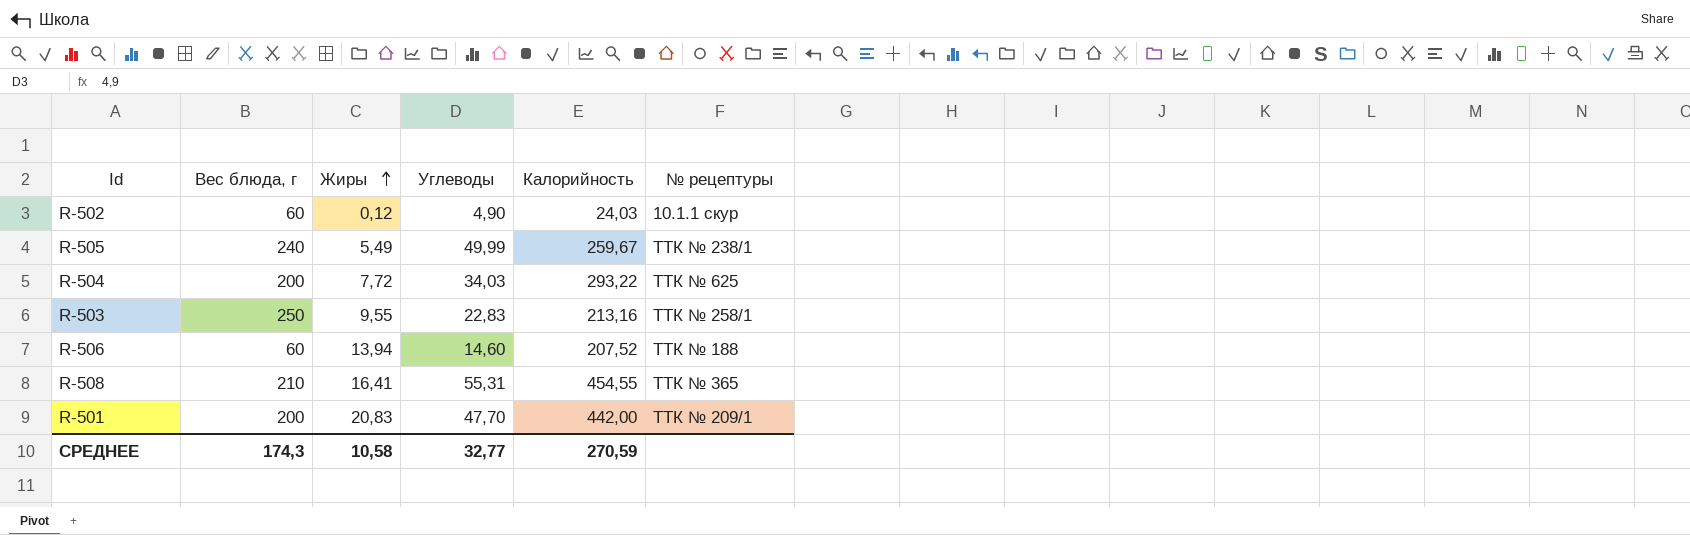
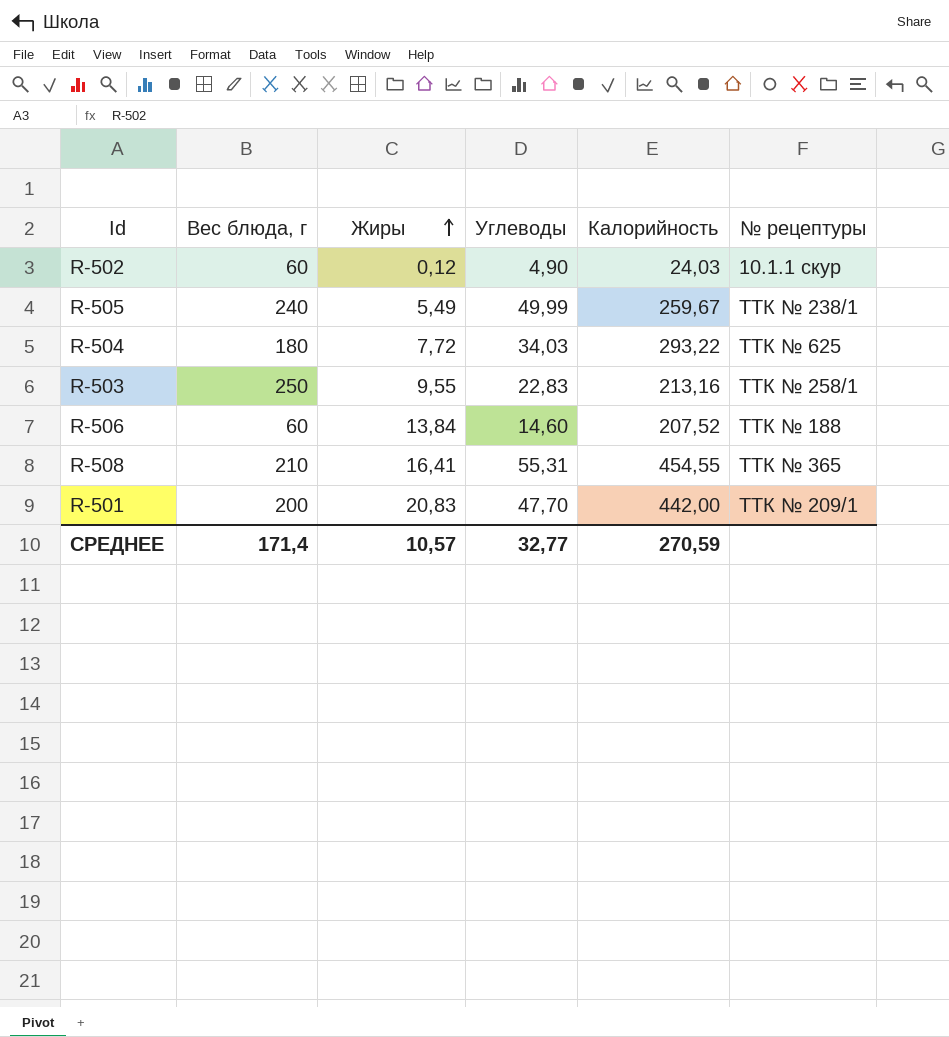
R-504 | Вес блюда, г: 200 -> 180
R-506 | Жиры: 13,94 -> 13,84
СРЕДНЕЕ | Вес блюда, г: 174,3 -> 171,4
СРЕДНЕЕ | Жиры: 10,58 -> 10,57

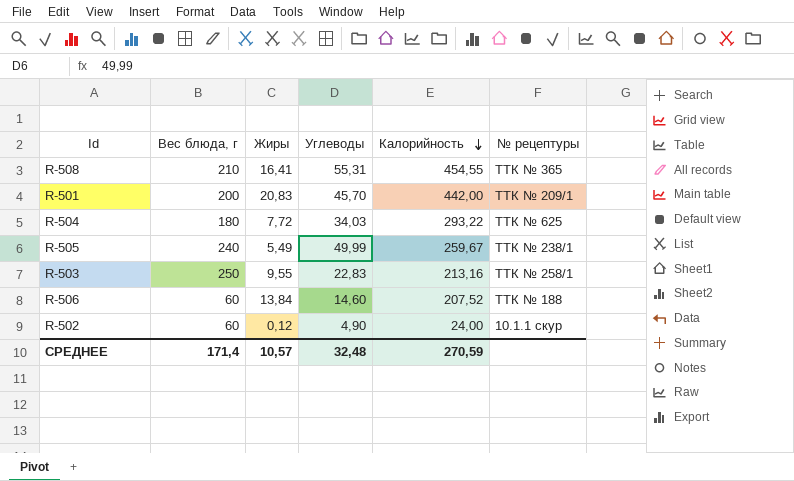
row order: Жиры ascending -> Калорийность descending
R-501 | Углеводы: 47,70 -> 45,70
R-502 | Калорийность: 24,03 -> 24,00
СРЕДНЕЕ | Углеводы: 32,77 -> 32,48

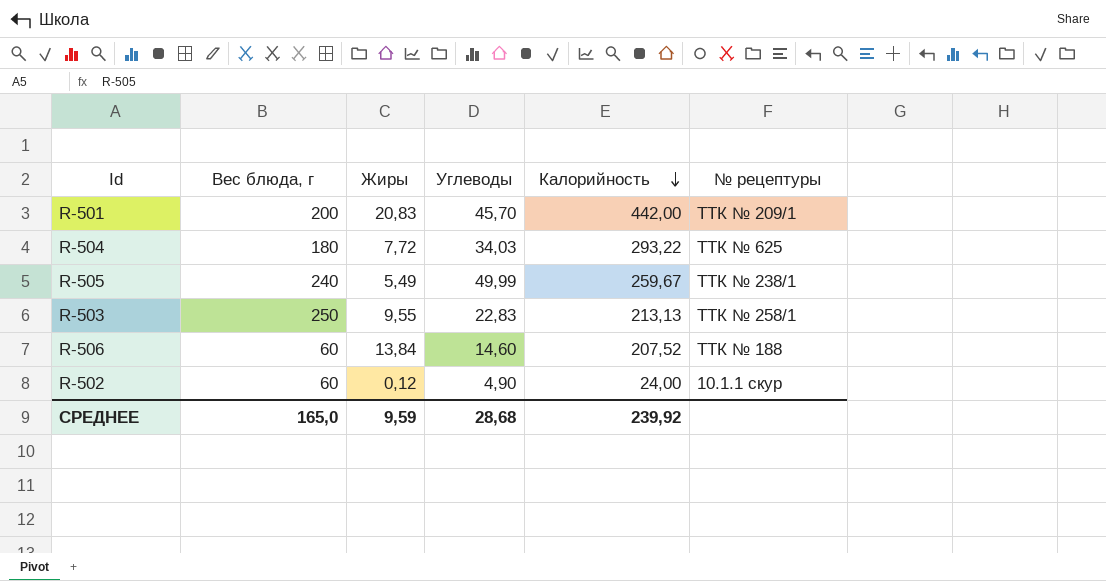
row R-508: 210 | 16,41 | 55,31 | 454,55 | ТТК № 365 -> none
R-503 | Калорийность: 213,16 -> 213,13
СРЕДНЕЕ | Вес блюда, г: 171,4 -> 165,0
СРЕДНЕЕ | Жиры: 10,57 -> 9,59
СРЕДНЕЕ | Углеводы: 32,48 -> 28,68
СРЕДНЕЕ | Калорийность: 270,59 -> 239,92

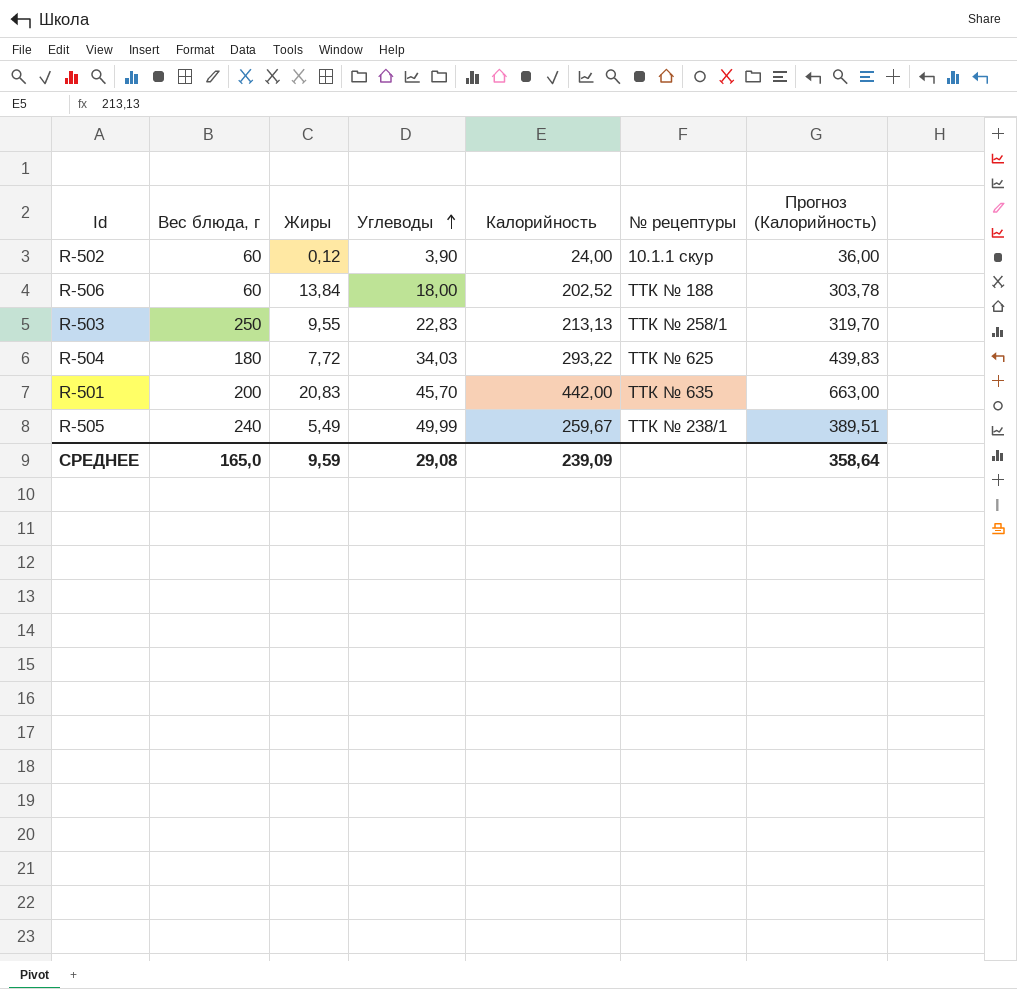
row order: Калорийность descending -> Углеводы ascending
column Прогноз (Калорийность) | formula: none -> [Калорийность] * 1,5
R-502 | Углеводы: 4,90 -> 3,90
R-506 | Углеводы: 14,60 -> 18,00
R-506 | Калорийность: 207,52 -> 202,52
R-501 | № рецептуры: ТТК № 209/1 -> ТТК № 635
СРЕДНЕЕ | Углеводы: 28,68 -> 29,08
СРЕДНЕЕ | Калорийность: 239,92 -> 239,09

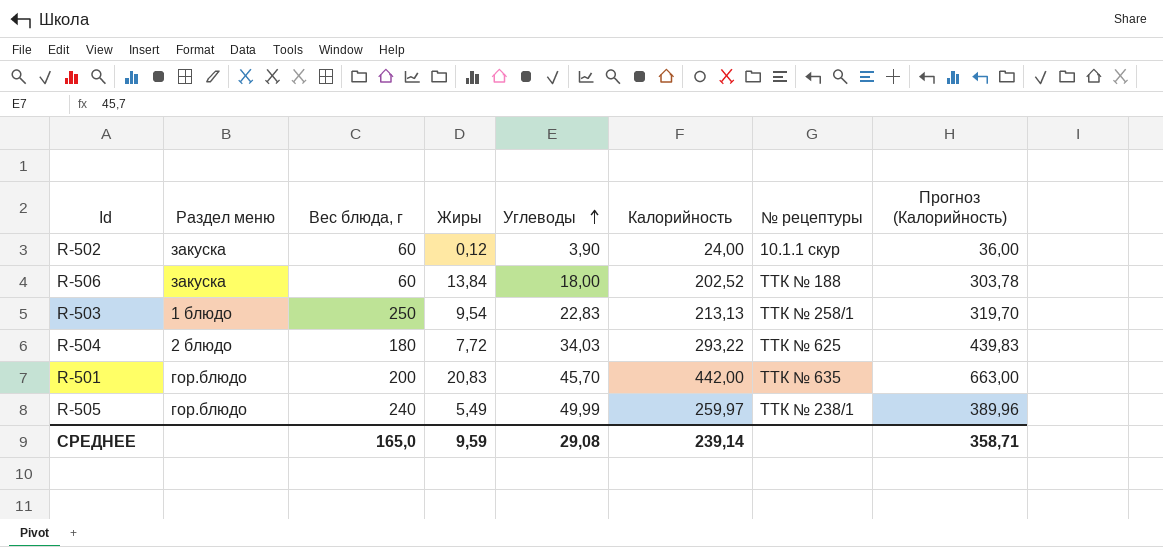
column Раздел меню | position: none -> 2
R-503 | Жиры: 9,55 -> 9,54
R-505 | Калорийность: 259,67 -> 259,97
R-505 | Прогноз (Калорийность): 389,51 -> 389,96
СРЕДНЕЕ | Калорийность: 239,09 -> 239,14
СРЕДНЕЕ | Прогноз (Калорийность): 358,64 -> 358,71

